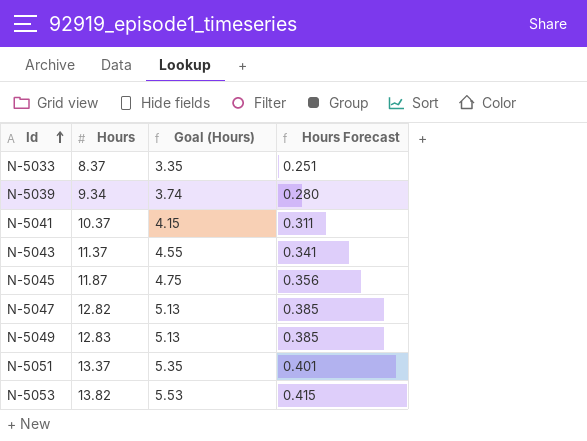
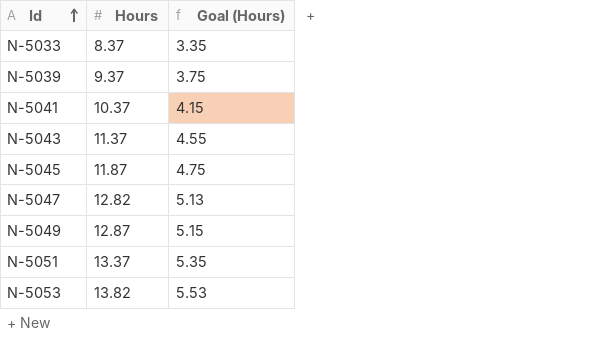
column Hours Forecast | formula: [Hours] * 0.03 -> none
N-5039 | Hours: 9.34 -> 9.37
N-5039 | Goal (Hours): 3.74 -> 3.75
N-5049 | Hours: 12.83 -> 12.87
N-5049 | Goal (Hours): 5.13 -> 5.15

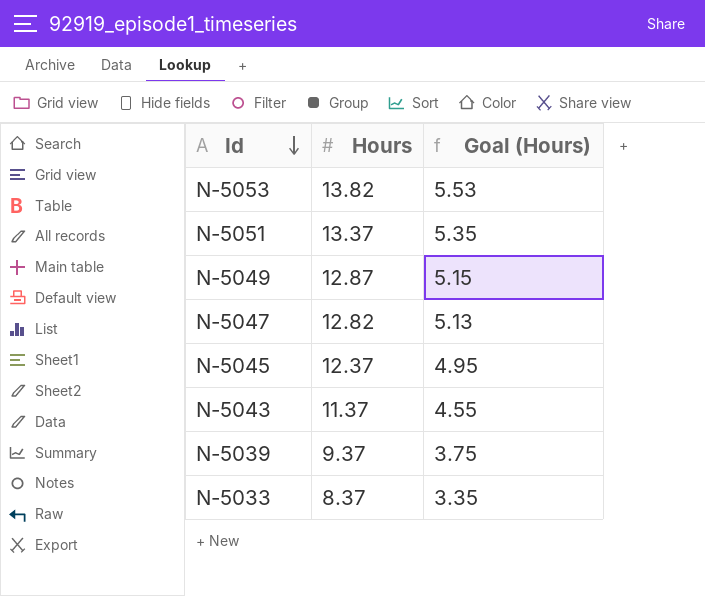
row order: Id ascending -> Id descending
row N-5041: 10.37 | 4.15 -> none
N-5045 | Hours: 11.87 -> 12.37
N-5045 | Goal (Hours): 4.75 -> 4.95

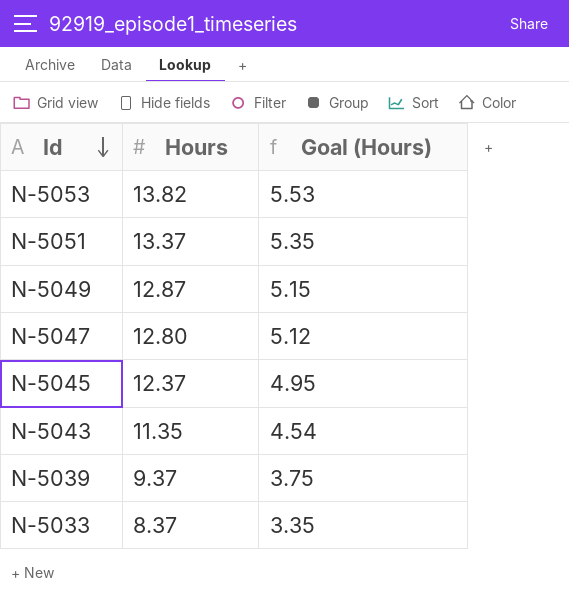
N-5047 | Hours: 12.82 -> 12.80
N-5047 | Goal (Hours): 5.13 -> 5.12
N-5043 | Hours: 11.37 -> 11.35
N-5043 | Goal (Hours): 4.55 -> 4.54

